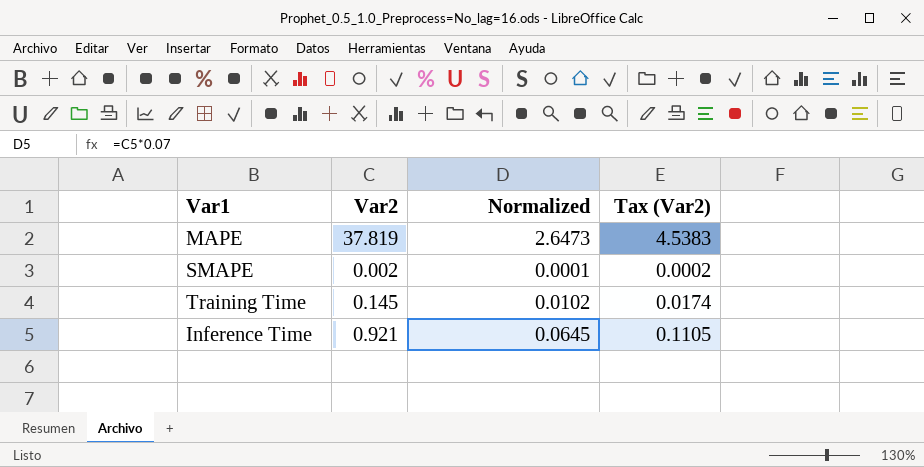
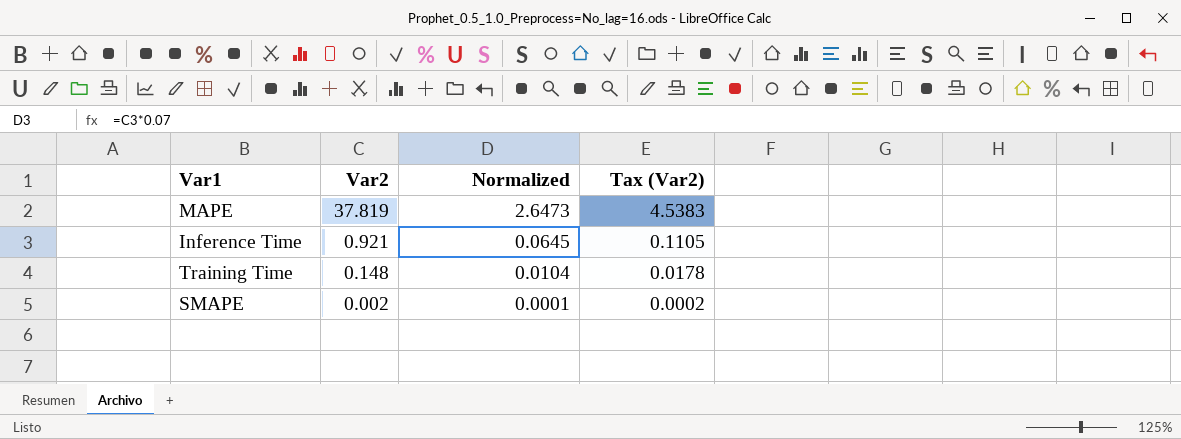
row order: none -> Var2 descending
Training Time | Var2: 0.145 -> 0.148
Training Time | Normalized: 0.0102 -> 0.0104
Training Time | Tax (Var2): 0.0174 -> 0.0178

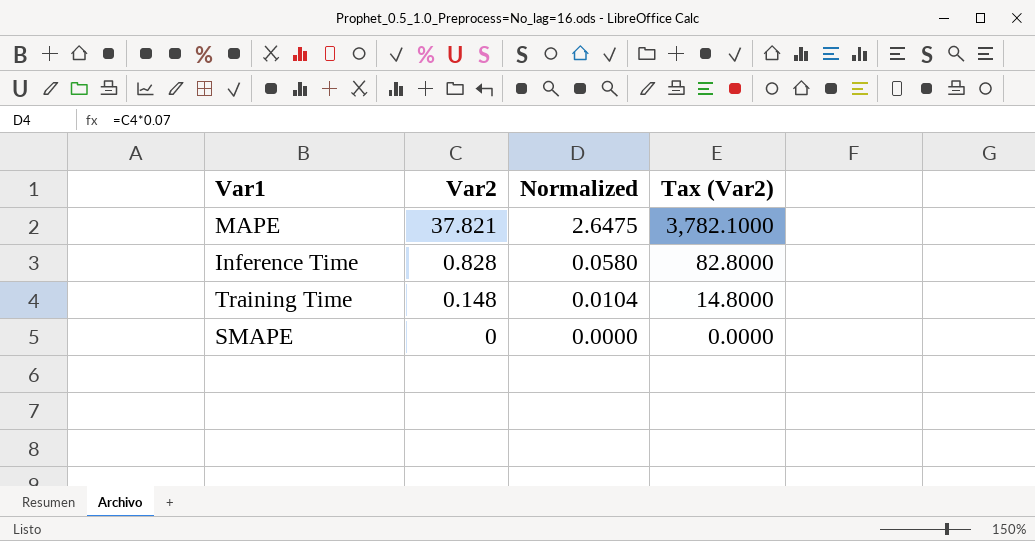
column Tax (Var2) | formula: [Var2] * 0.12 -> [Var2] * 100
MAPE | Var2: 37.819 -> 37.821
MAPE | Normalized: 2.6473 -> 2.6475
Inference Time | Var2: 0.921 -> 0.828
Inference Time | Normalized: 0.0645 -> 0.0580
SMAPE | Var2: 0.002 -> 0
SMAPE | Normalized: 0.0001 -> 0.0000

